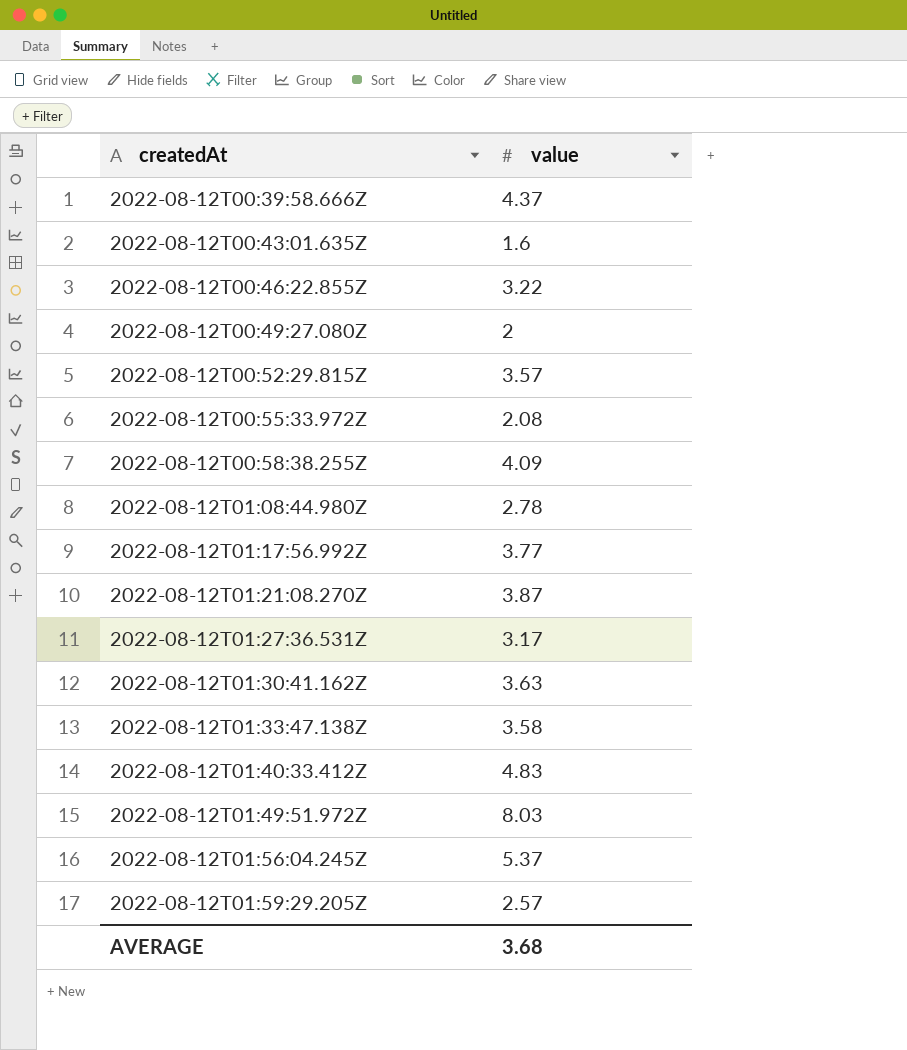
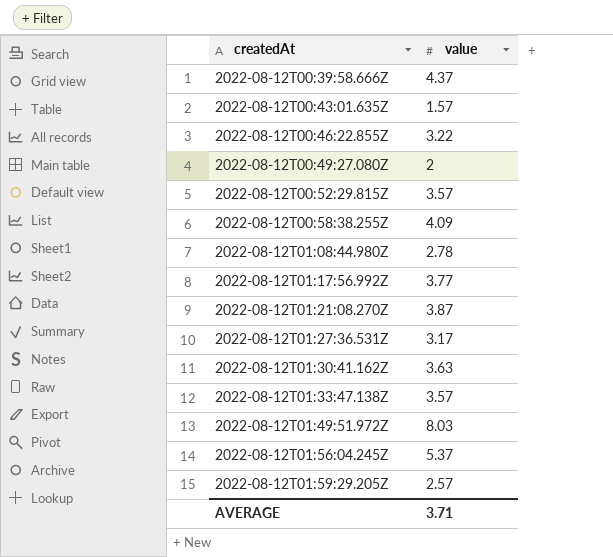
row 2022-08-12T00:55:33.972Z: 2.08 -> none
row 2022-08-12T01:40:33.412Z: 4.83 -> none
2022-08-12T00:43:01.635Z | value: 1.6 -> 1.57
2022-08-12T01:33:47.138Z | value: 3.58 -> 3.57
AVERAGE | value: 3.68 -> 3.71

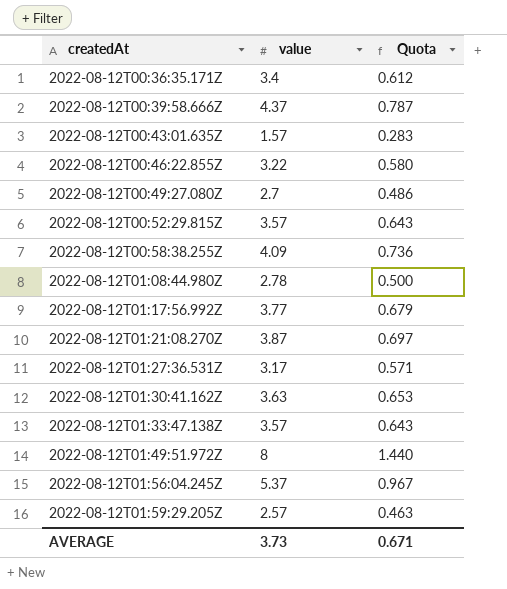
column Quota | formula: none -> [value] * 0.18
row 2022-08-12T00:36:35.171Z: none -> 3.4 | 0.612
2022-08-12T00:49:27.080Z | value: 2 -> 2.7
2022-08-12T01:49:51.972Z | value: 8.03 -> 8
AVERAGE | value: 3.71 -> 3.73

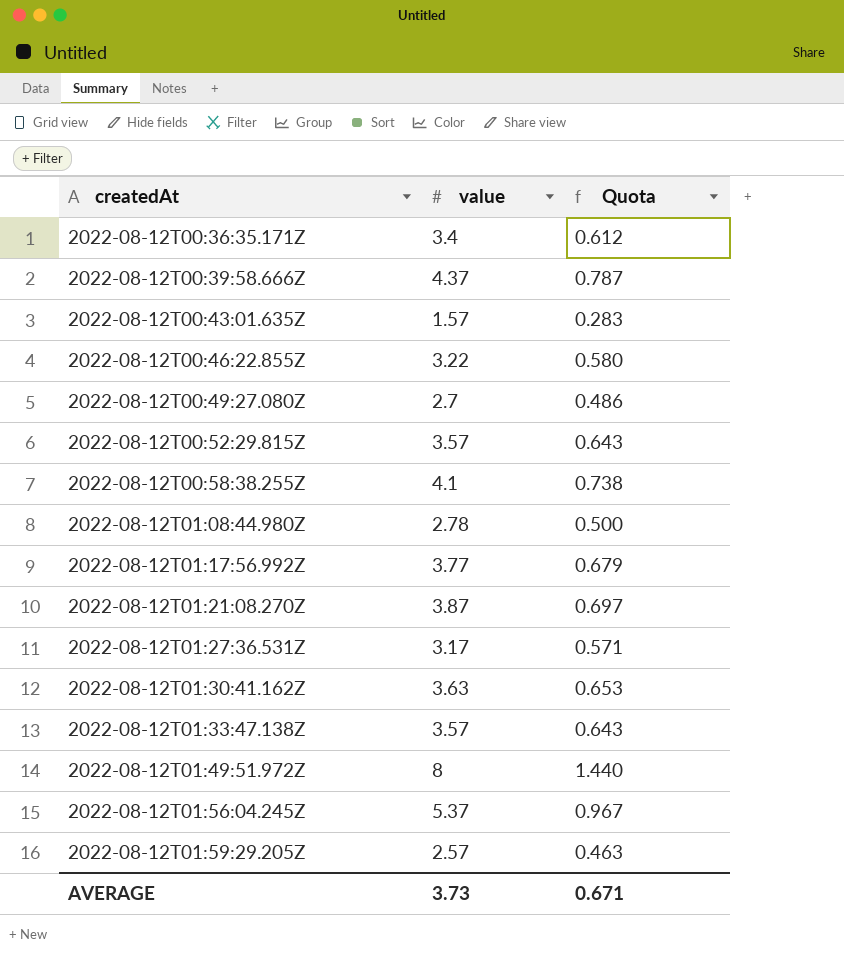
2022-08-12T00:58:38.255Z | value: 4.09 -> 4.1
2022-08-12T00:58:38.255Z | Quota: 0.736 -> 0.738

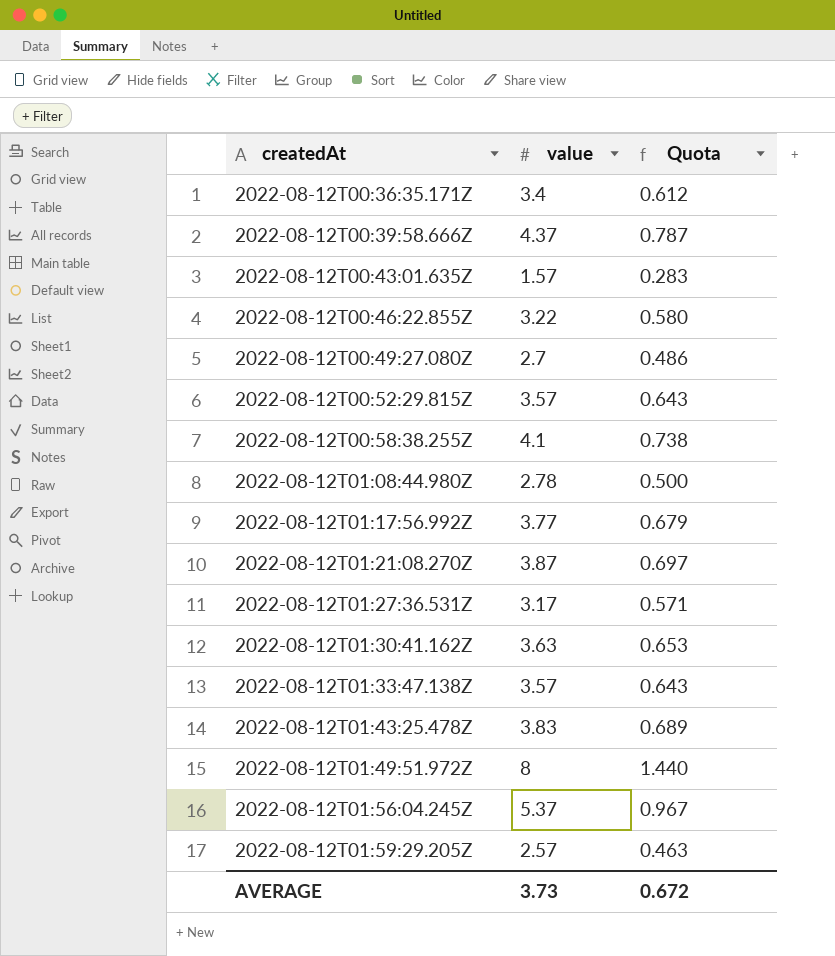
row 2022-08-12T01:43:25.478Z: none -> 3.83 | 0.689
AVERAGE | Quota: 0.671 -> 0.672

